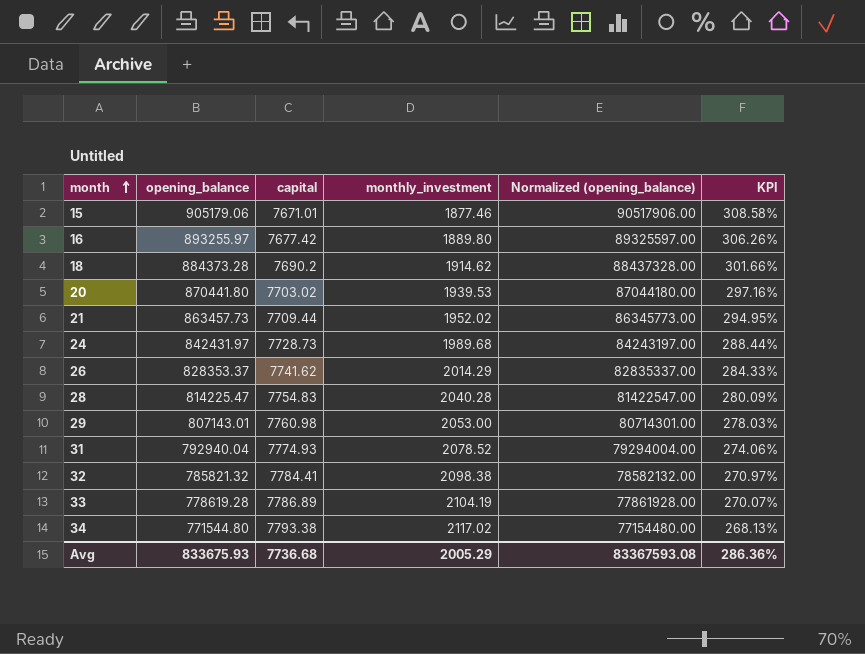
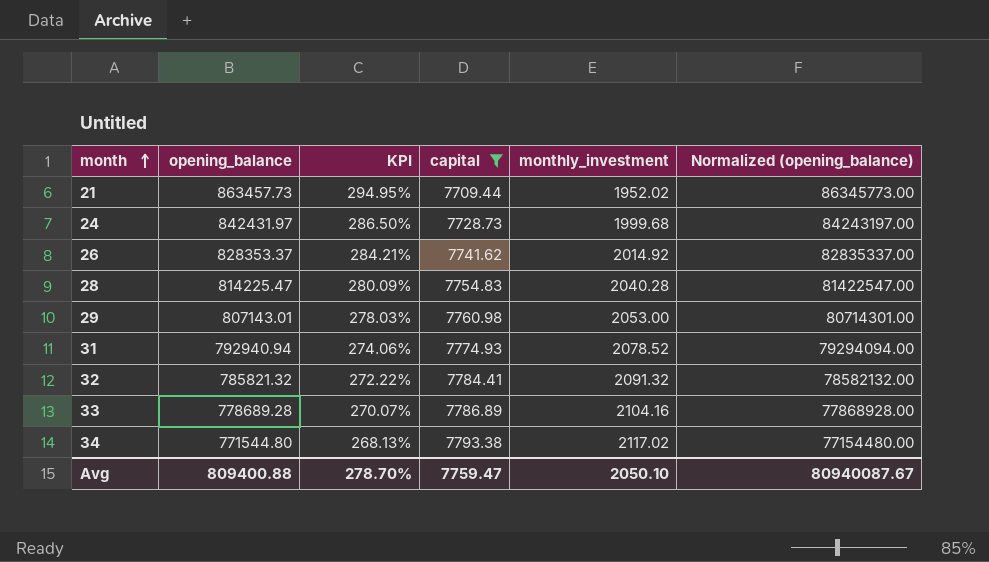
filter: none -> capital >= 7709.44
column KPI | position: 6 -> 3
24 | KPI: 288.44% -> 286.50%
24 | monthly_investment: 1989.68 -> 1999.68
26 | KPI: 284.33% -> 284.21%
26 | monthly_investment: 2014.29 -> 2014.92
31 | opening_balance: 792940.04 -> 792940.94
31 | Normalized (opening_balance): 79294004.00 -> 79294094.00
32 | KPI: 270.97% -> 272.22%
32 | monthly_investment: 2098.38 -> 2091.32
33 | opening_balance: 778619.28 -> 778689.28
33 | monthly_investment: 2104.19 -> 2104.16
33 | Normalized (opening_balance): 77861928.00 -> 77868928.00
Avg | opening_balance: 833675.93 -> 809400.88
Avg | KPI: 286.36% -> 278.70%
Avg | capital: 7736.68 -> 7759.47
Avg | monthly_investment: 2005.29 -> 2050.10
Avg | Normalized (opening_balance): 83367593.08 -> 80940087.67

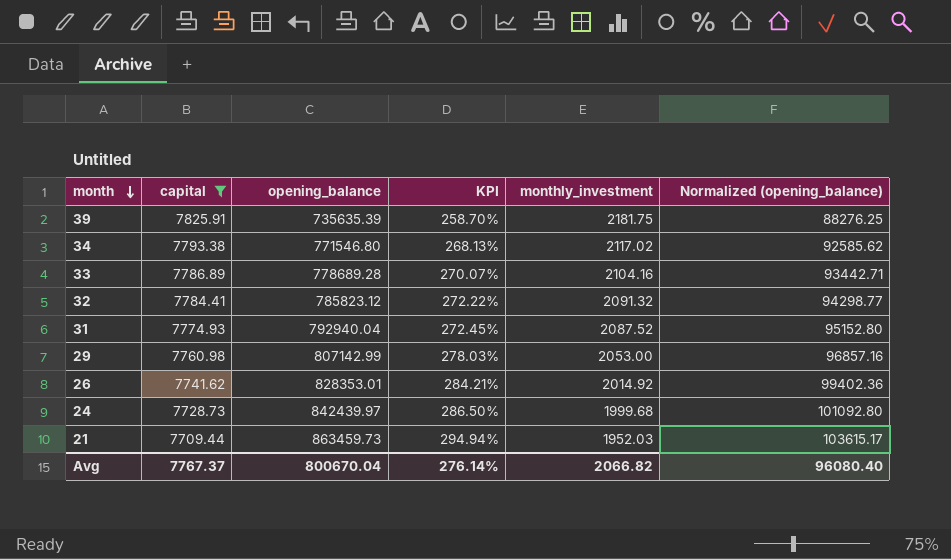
row order: month ascending -> month descending
column capital | position: 4 -> 2
column Normalized (opening_balance) | formula: [opening_balance] * 100 -> [opening_balance] * 0.12
row 28: 814225.47 | 280.09% | 7754.83 | 2040.28 | 81422547.00 -> none
row 39: none -> 7825.91 | 735635.39 | 258.70% | 2181.75 | 88276.25
34 | opening_balance: 771544.80 -> 771546.80
32 | opening_balance: 785821.32 -> 785823.12
31 | opening_balance: 792940.94 -> 792940.04
31 | KPI: 274.06% -> 272.45%
31 | monthly_investment: 2078.52 -> 2087.52
29 | opening_balance: 807143.01 -> 807142.99
26 | opening_balance: 828353.37 -> 828353.01
24 | opening_balance: 842431.97 -> 842439.97
21 | opening_balance: 863457.73 -> 863459.73
21 | KPI: 294.95% -> 294.94%
21 | monthly_investment: 1952.02 -> 1952.03
Avg | capital: 7759.47 -> 7767.37
Avg | opening_balance: 809400.88 -> 800670.04
Avg | KPI: 278.70% -> 276.14%
Avg | monthly_investment: 2050.10 -> 2066.82
Avg | Normalized (opening_balance): 80940087.67 -> 96080.40

